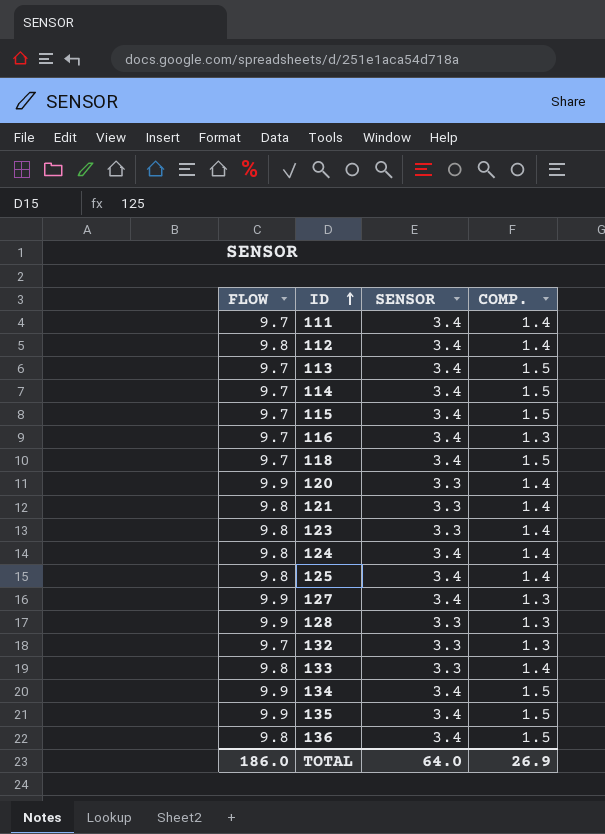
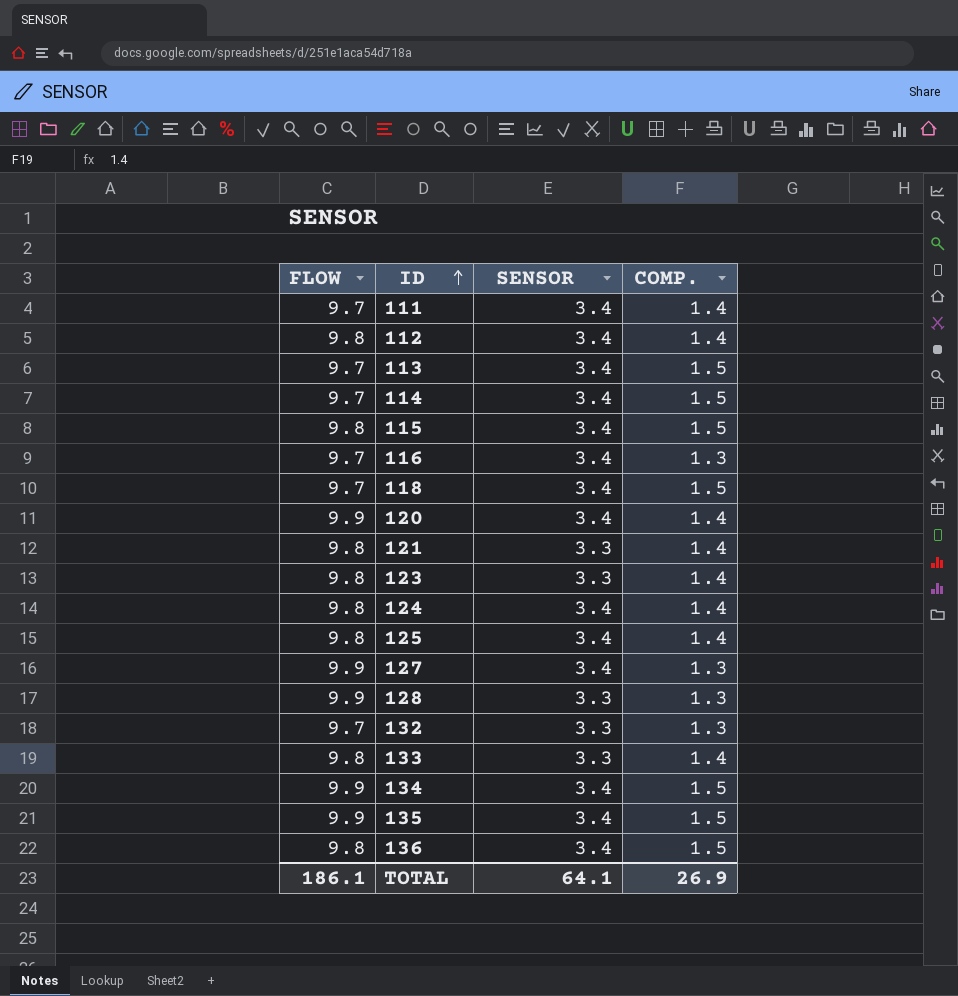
115 | FLOW: 9.7 -> 9.8
120 | SENSOR: 3.3 -> 3.4
TOTAL | FLOW: 186.0 -> 186.1
TOTAL | SENSOR: 64.0 -> 64.1

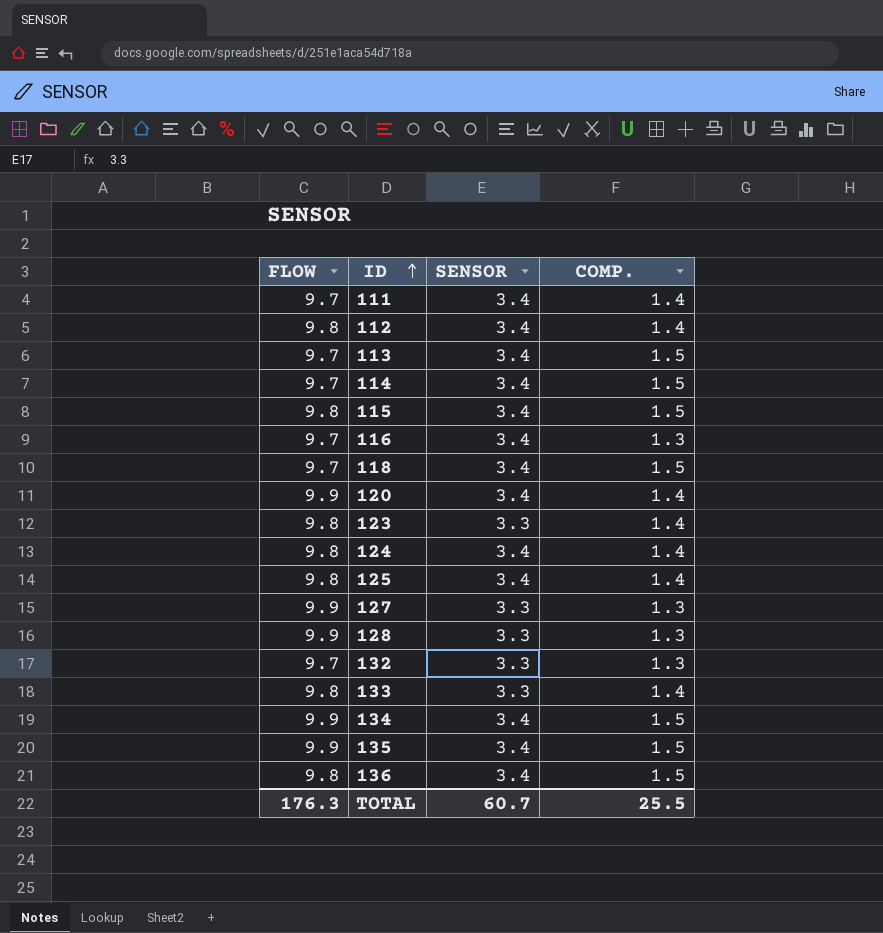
row 121: 9.8 | 3.3 | 1.4 -> none
127 | SENSOR: 3.4 -> 3.3
TOTAL | FLOW: 186.1 -> 176.3
TOTAL | SENSOR: 64.1 -> 60.7
TOTAL | COMP.: 26.9 -> 25.5

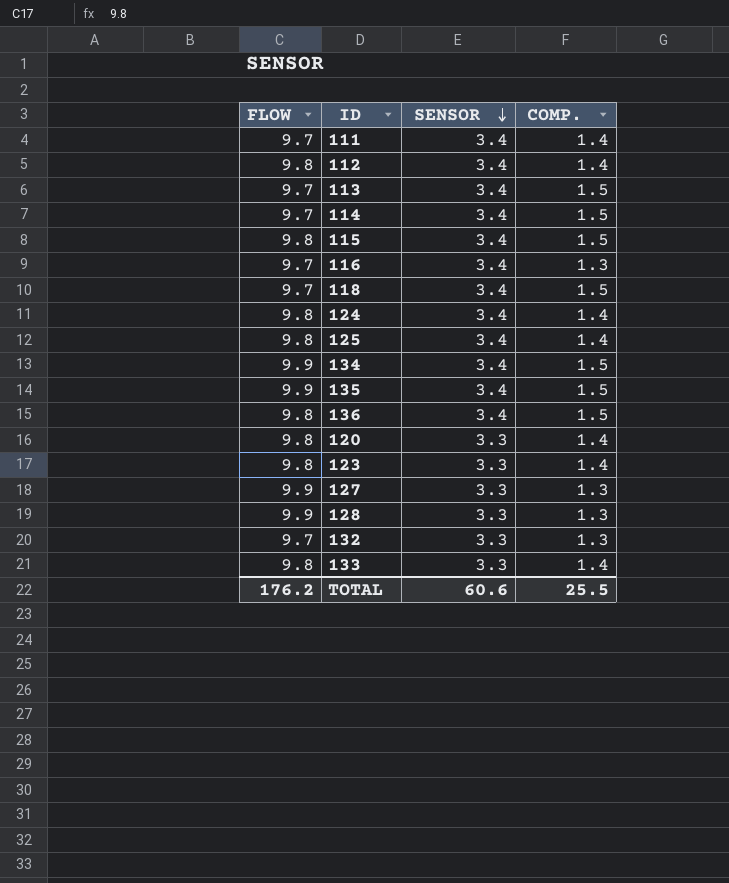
row order: ID ascending -> SENSOR descending
120 | FLOW: 9.9 -> 9.8
120 | SENSOR: 3.4 -> 3.3
TOTAL | FLOW: 176.3 -> 176.2
TOTAL | SENSOR: 60.7 -> 60.6

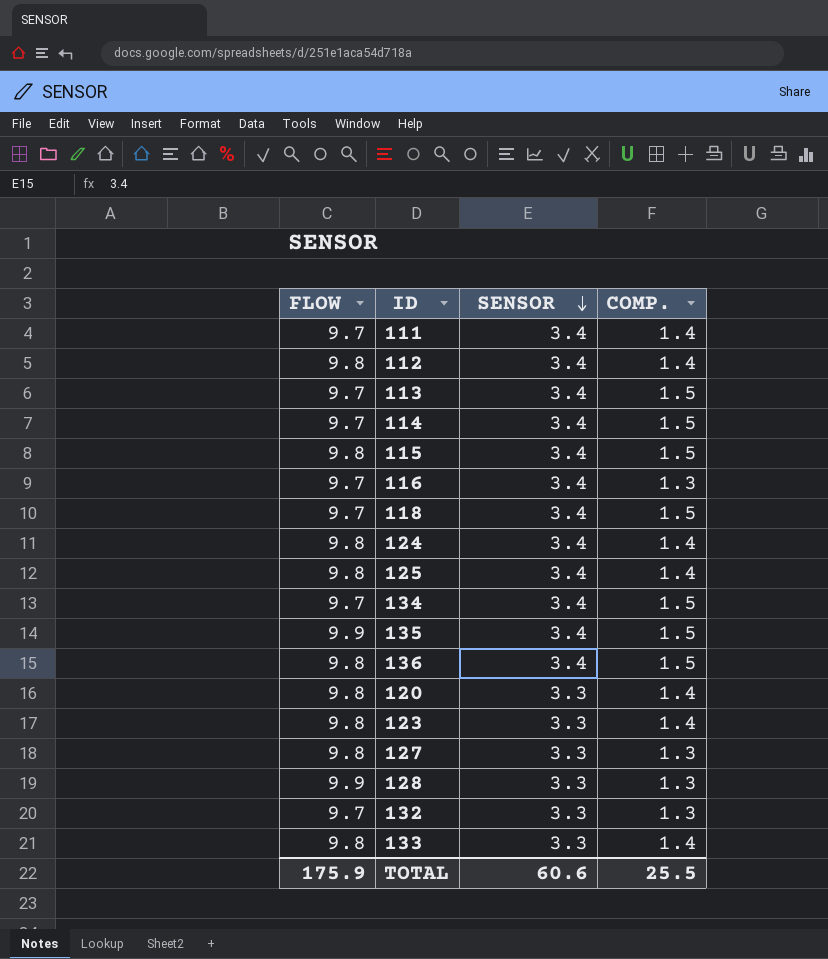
134 | FLOW: 9.9 -> 9.7
127 | FLOW: 9.9 -> 9.8
TOTAL | FLOW: 176.2 -> 175.9

